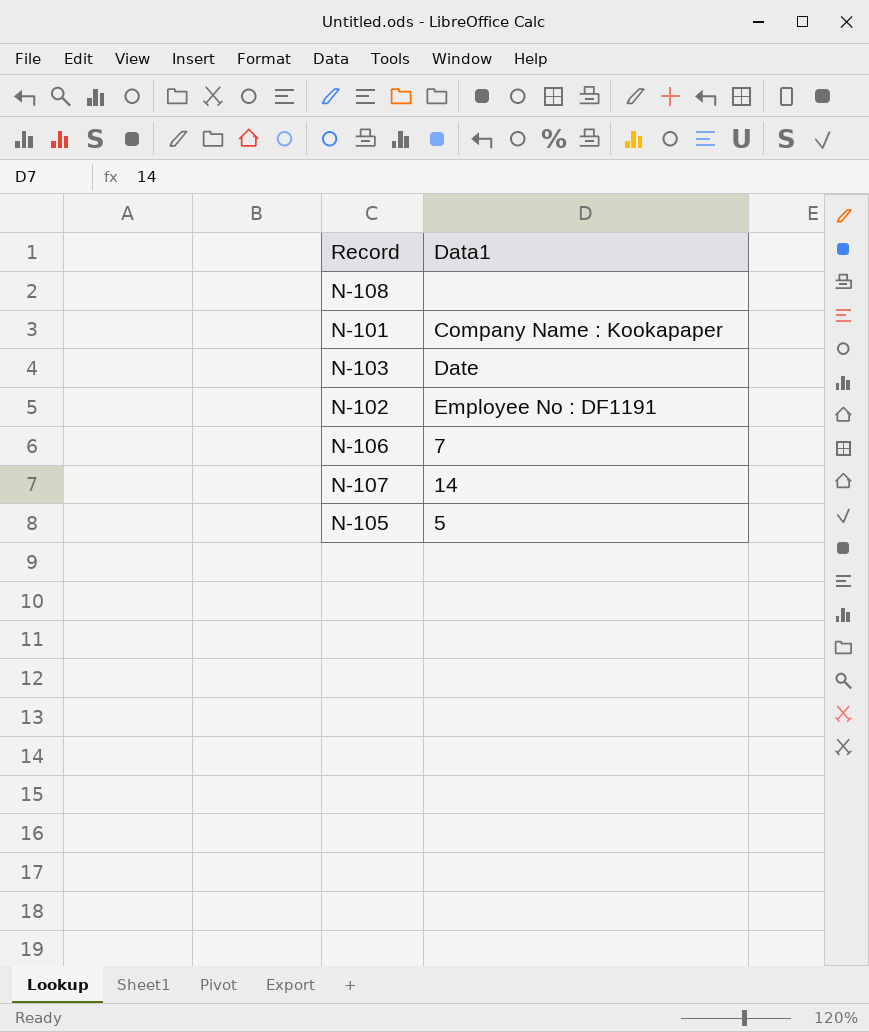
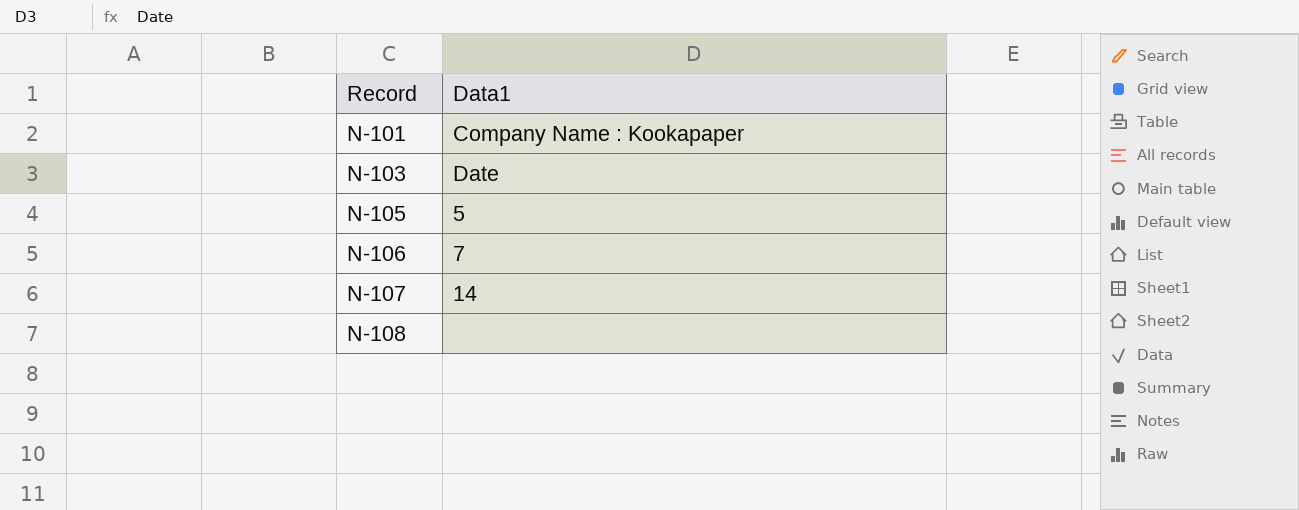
row order: none -> Record ascending
row N-102: Employee No : DF1191 -> none

